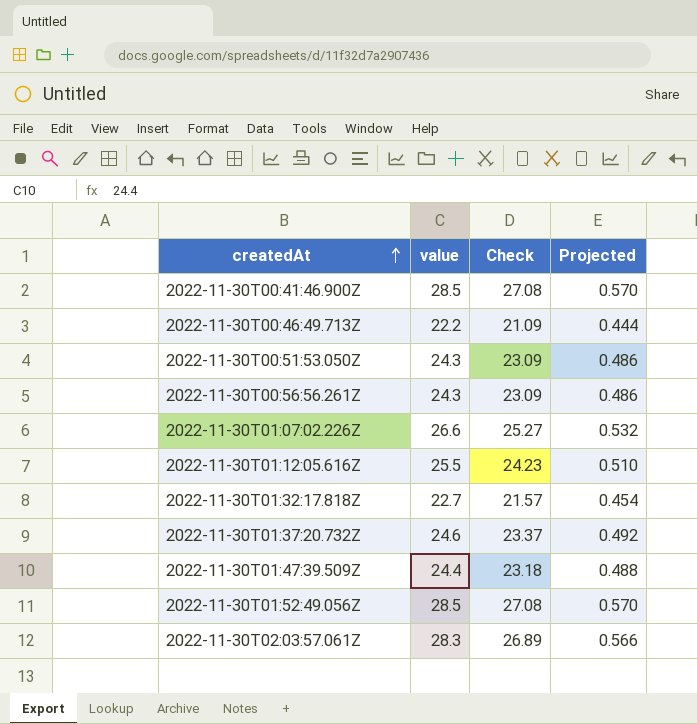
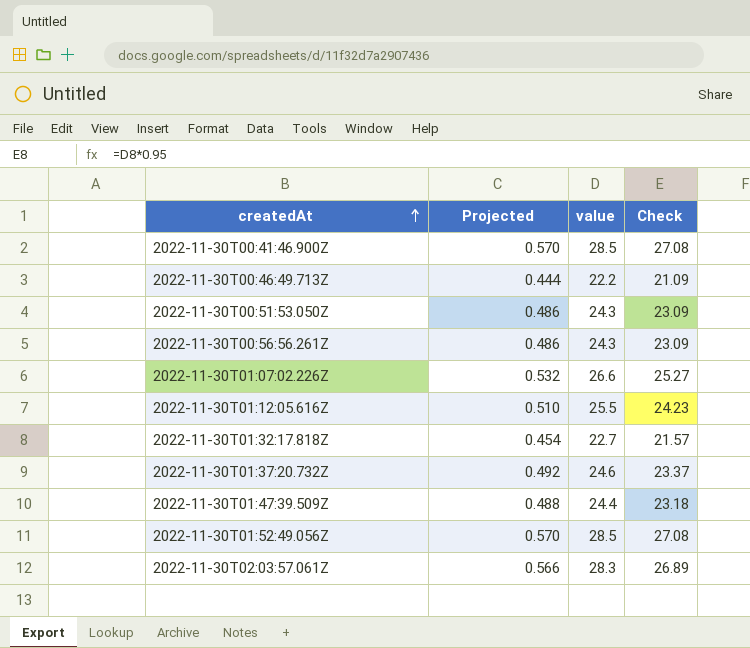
column Projected | position: 4 -> 2

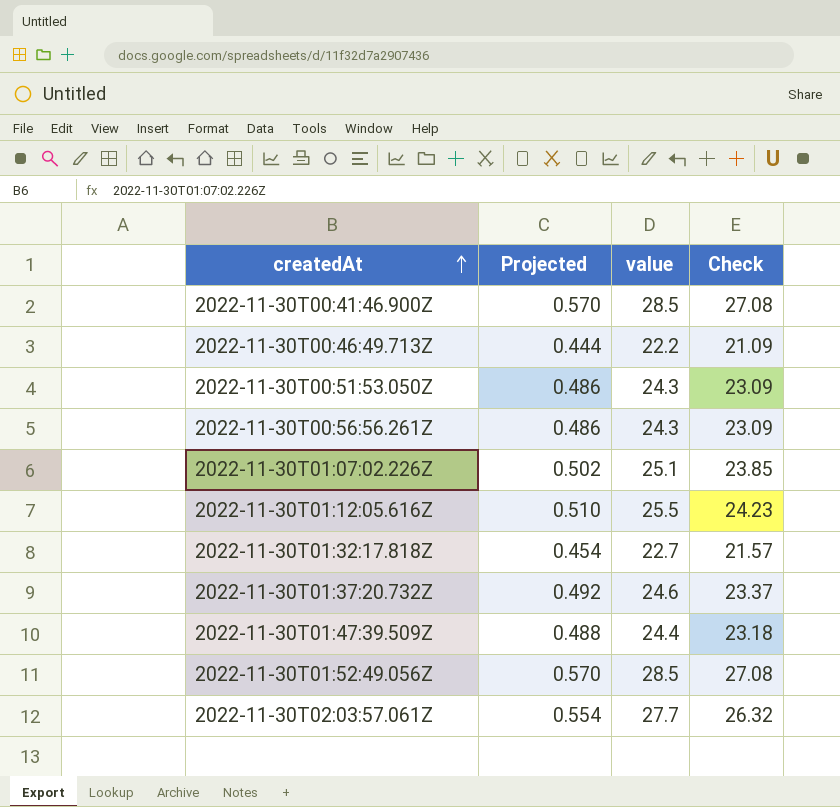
2022-11-30T01:07:02.226Z | Projected: 0.532 -> 0.502
2022-11-30T01:07:02.226Z | value: 26.6 -> 25.1
2022-11-30T01:07:02.226Z | Check: 25.27 -> 23.85
2022-11-30T02:03:57.061Z | Projected: 0.566 -> 0.554
2022-11-30T02:03:57.061Z | value: 28.3 -> 27.7
2022-11-30T02:03:57.061Z | Check: 26.89 -> 26.32

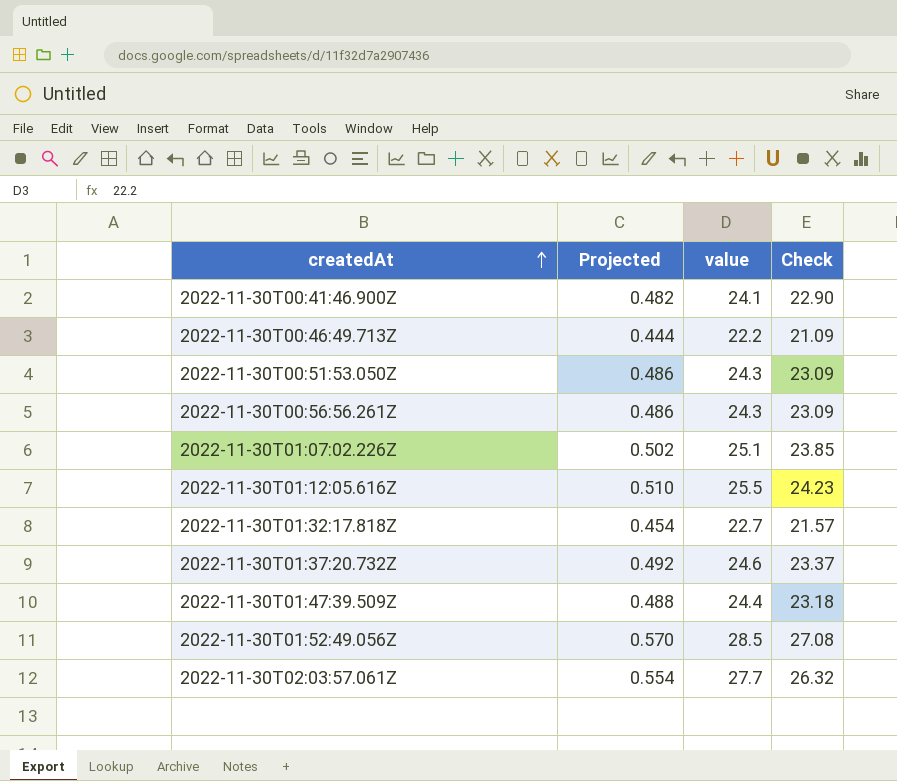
2022-11-30T00:41:46.900Z | Projected: 0.570 -> 0.482
2022-11-30T00:41:46.900Z | value: 28.5 -> 24.1
2022-11-30T00:41:46.900Z | Check: 27.08 -> 22.90

